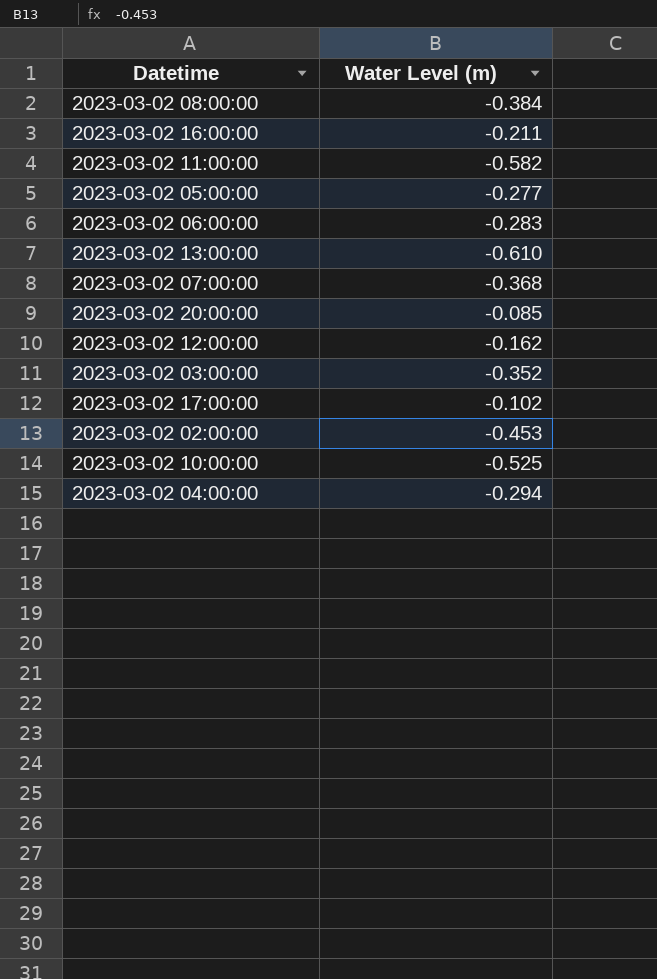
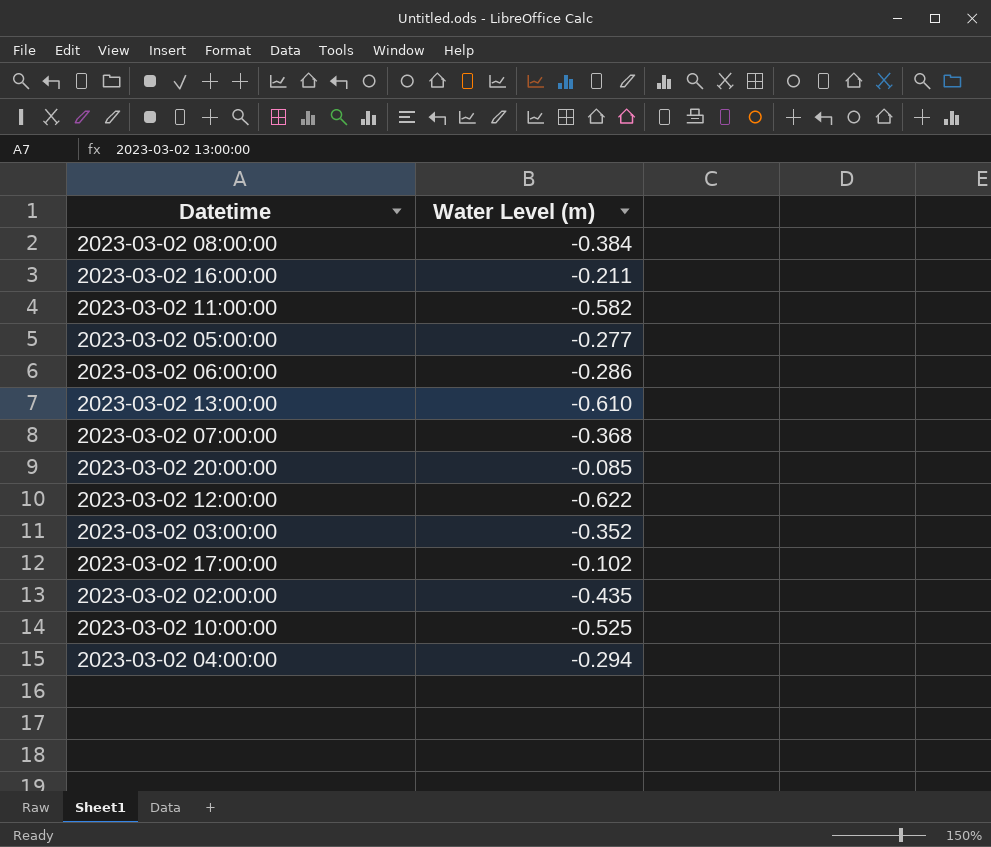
2023-03-02 06:00:00 | Water Level (m): -0.283 -> -0.286
2023-03-02 12:00:00 | Water Level (m): -0.162 -> -0.622
2023-03-02 02:00:00 | Water Level (m): -0.453 -> -0.435

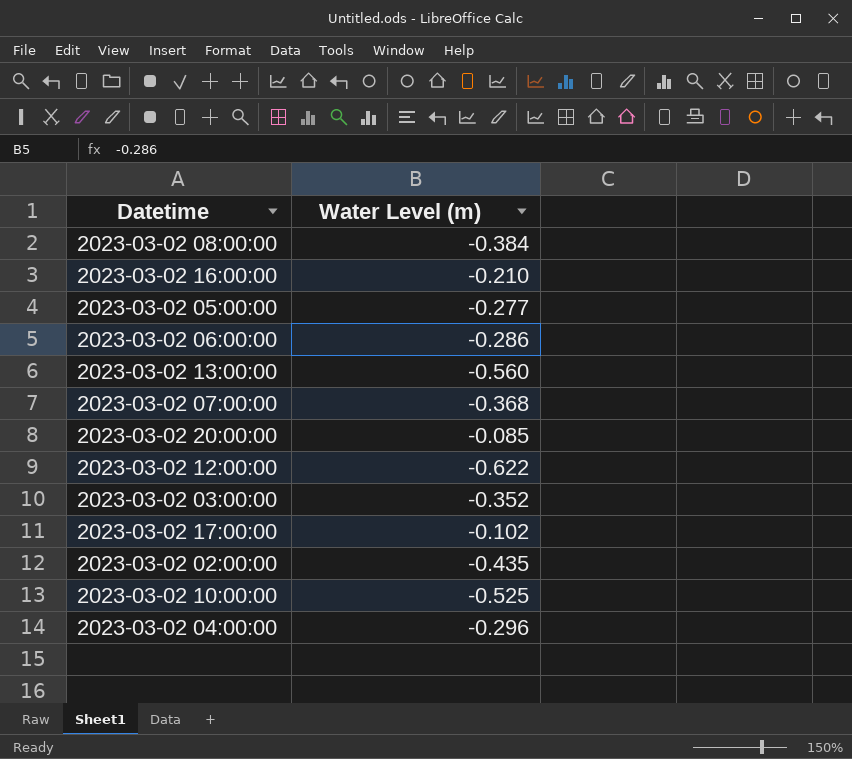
row 2023-03-02 11:00:00: -0.582 -> none
2023-03-02 16:00:00 | Water Level (m): -0.211 -> -0.210
2023-03-02 13:00:00 | Water Level (m): -0.610 -> -0.560
2023-03-02 04:00:00 | Water Level (m): -0.294 -> -0.296

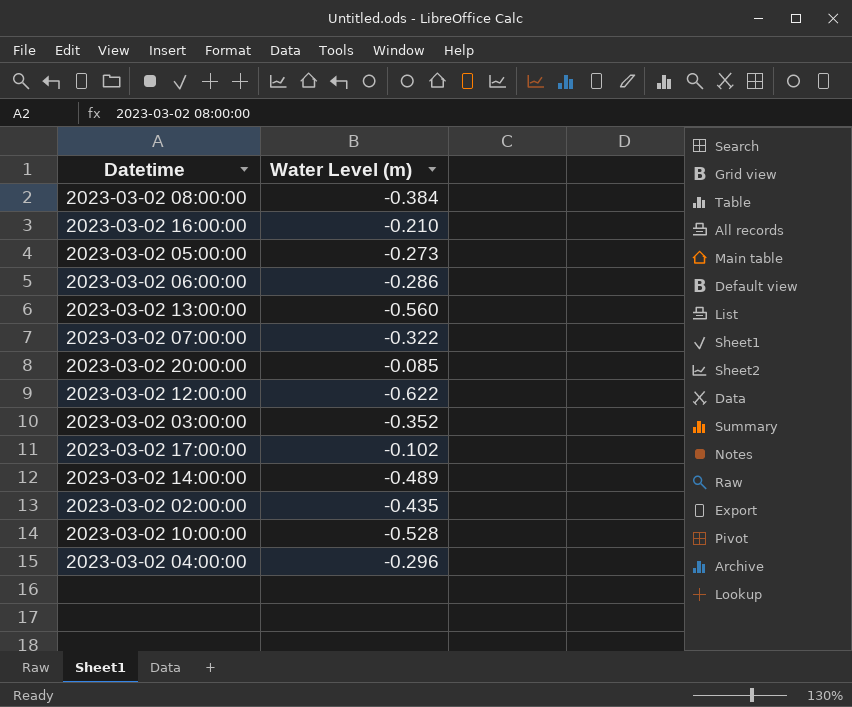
2023-03-02 05:00:00 | Water Level (m): -0.277 -> -0.273
2023-03-02 07:00:00 | Water Level (m): -0.368 -> -0.322
row 2023-03-02 14:00:00: none -> -0.489
2023-03-02 10:00:00 | Water Level (m): -0.525 -> -0.528

